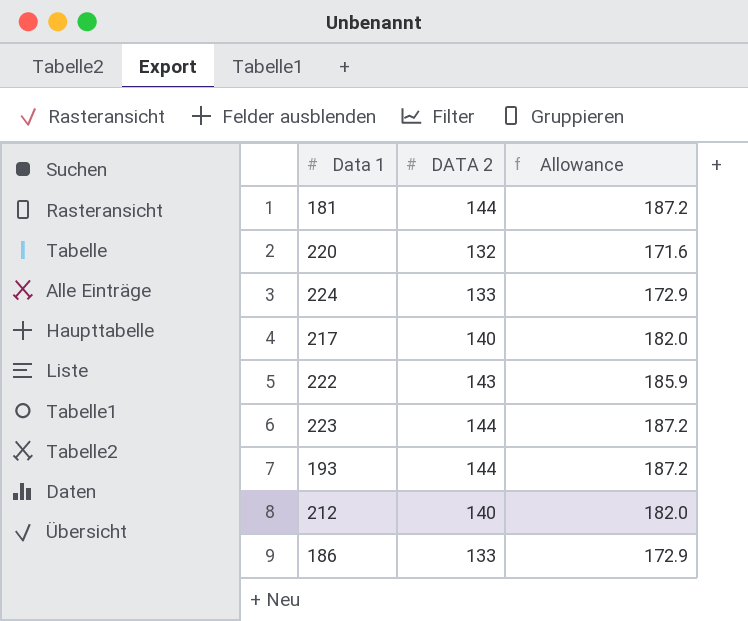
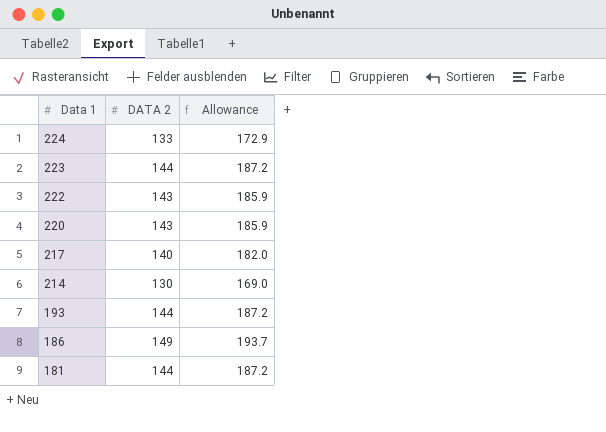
row order: none -> Data 1 descending
row 212: 140 | 182.0 -> none
220 | DATA 2: 132 -> 143
220 | Allowance: 171.6 -> 185.9
row 214: none -> 130 | 169.0
186 | DATA 2: 133 -> 149
186 | Allowance: 172.9 -> 193.7

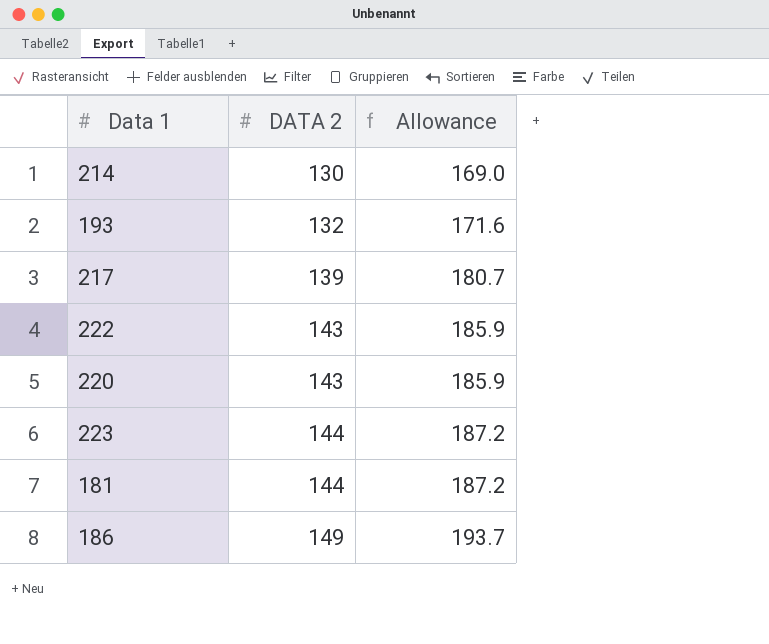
row order: Data 1 descending -> DATA 2 ascending
row 224: 133 | 172.9 -> none
193 | DATA 2: 144 -> 132
193 | Allowance: 187.2 -> 171.6
217 | DATA 2: 140 -> 139
217 | Allowance: 182.0 -> 180.7

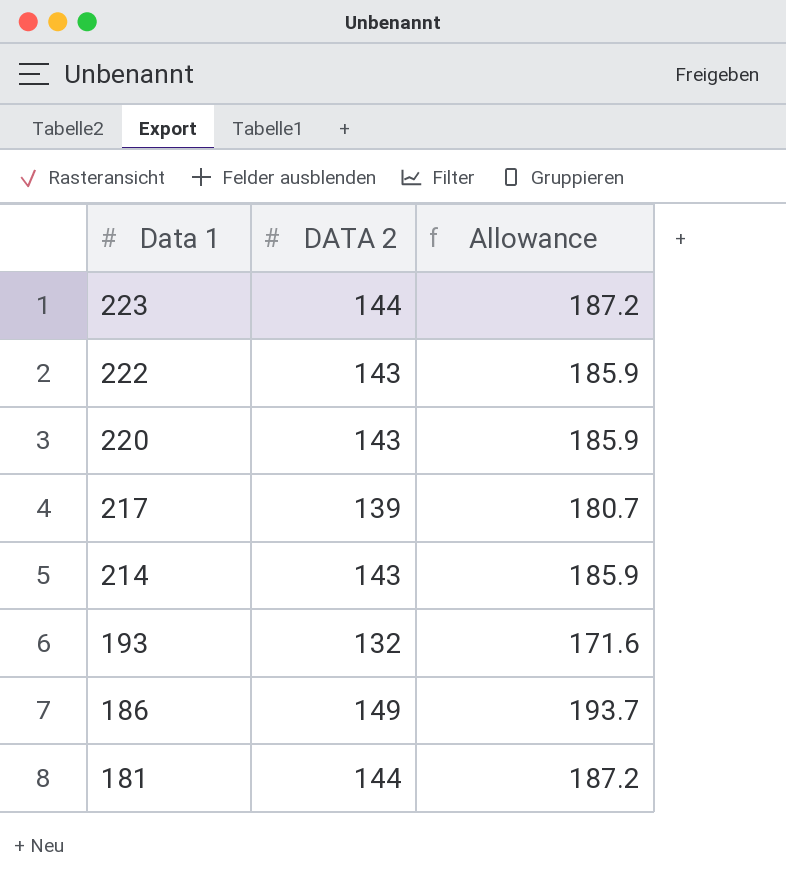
row order: DATA 2 ascending -> Data 1 descending
214 | DATA 2: 130 -> 143
214 | Allowance: 169.0 -> 185.9

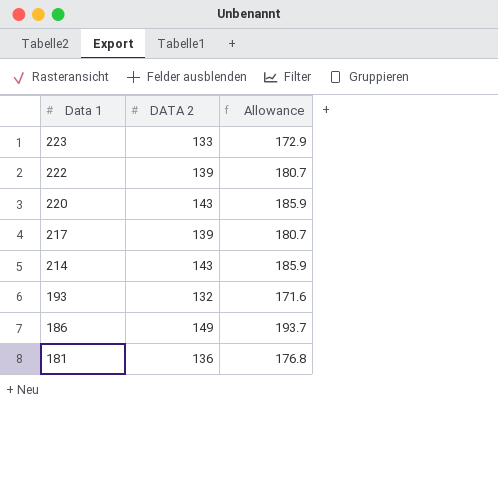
223 | DATA 2: 144 -> 133
223 | Allowance: 187.2 -> 172.9
222 | DATA 2: 143 -> 139
222 | Allowance: 185.9 -> 180.7
181 | DATA 2: 144 -> 136
181 | Allowance: 187.2 -> 176.8

